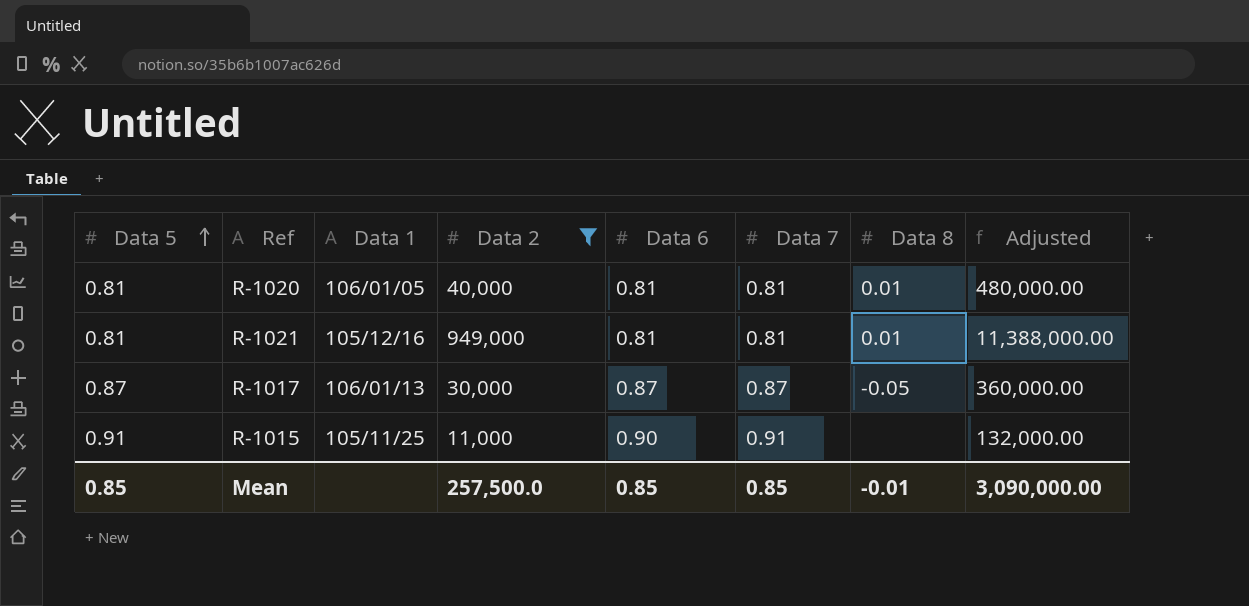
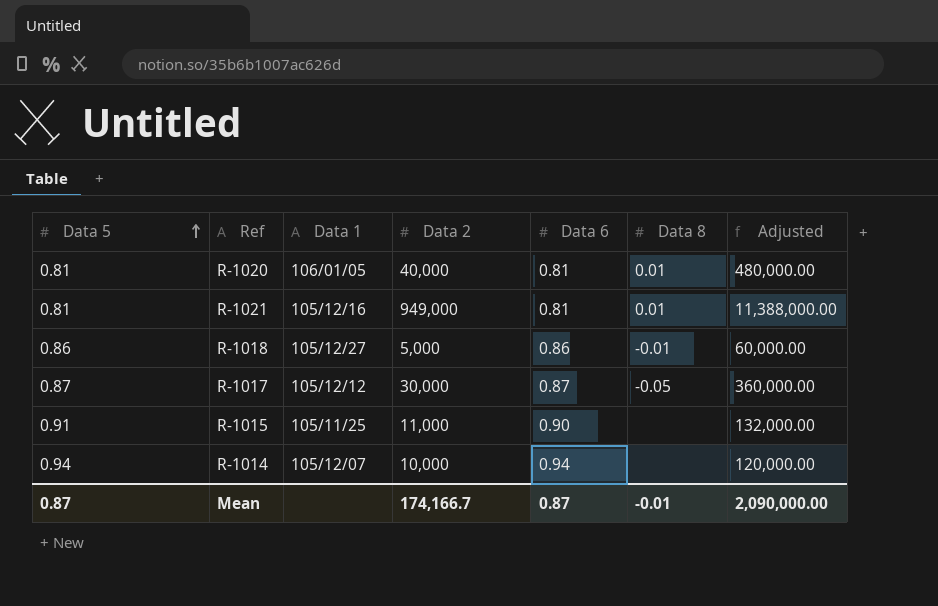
filter: Data 2 >= 11,000 -> none
column Data 7 | position: 6 -> none
R-1017 | Data 1: 106/01/13 -> 105/12/12
Mean | Data 5: 0.85 -> 0.87
Mean | Data 2: 257,500.0 -> 174,166.7
Mean | Data 6: 0.85 -> 0.87
Mean | Adjusted: 3,090,000.00 -> 2,090,000.00

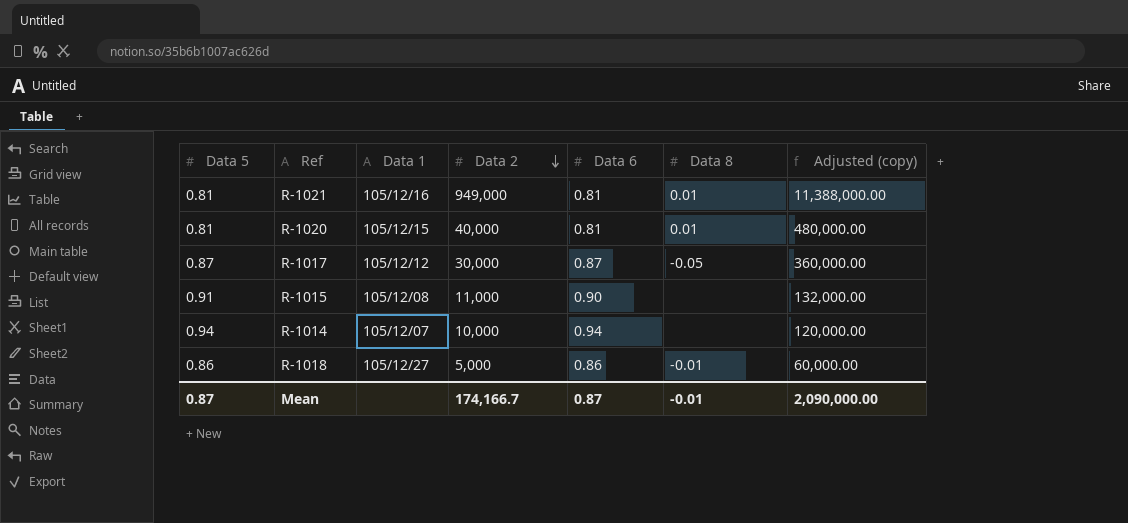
row order: Data 5 ascending -> Data 2 descending
column name: Adjusted -> Adjusted (copy)
R-1020 | Data 1: 106/01/05 -> 105/12/15
R-1015 | Data 1: 105/11/25 -> 105/12/08

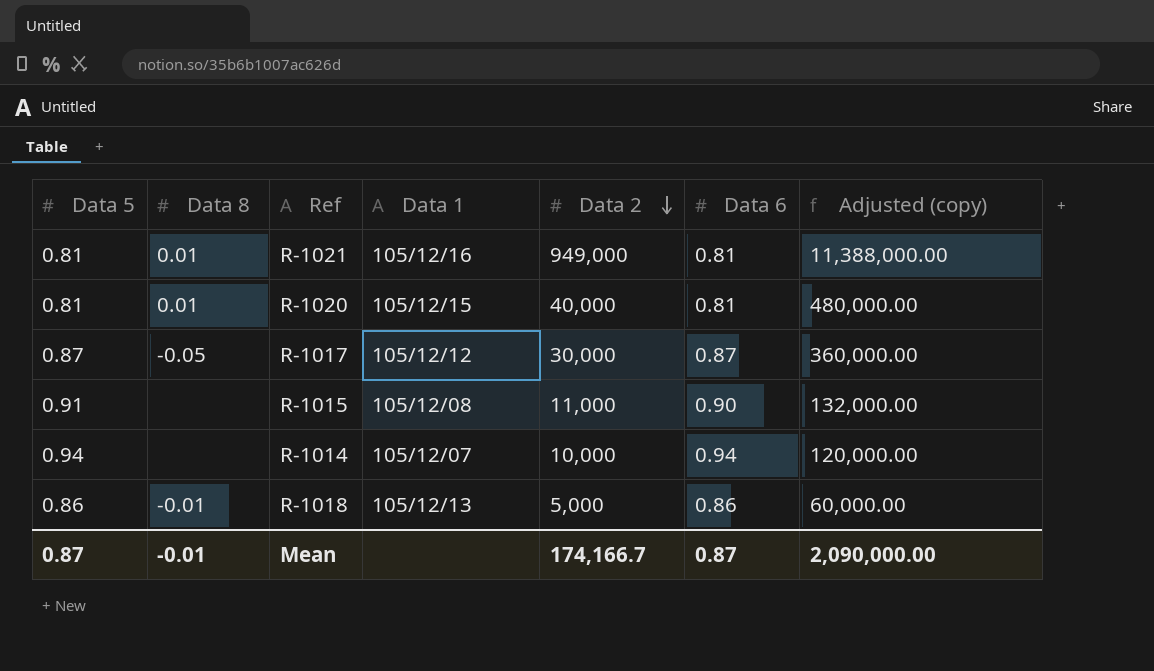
column Data 8 | position: 6 -> 2
R-1018 | Data 1: 105/12/27 -> 105/12/13

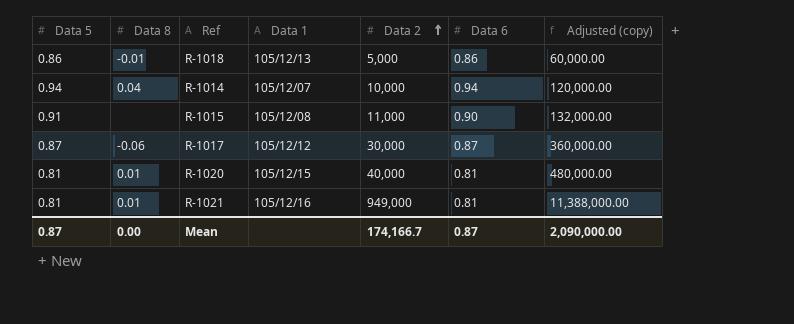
row order: Data 2 descending -> Data 2 ascending
R-1014 | Data 8: none -> 0.04
R-1017 | Data 8: -0.05 -> -0.06
Mean | Data 8: -0.01 -> 0.00

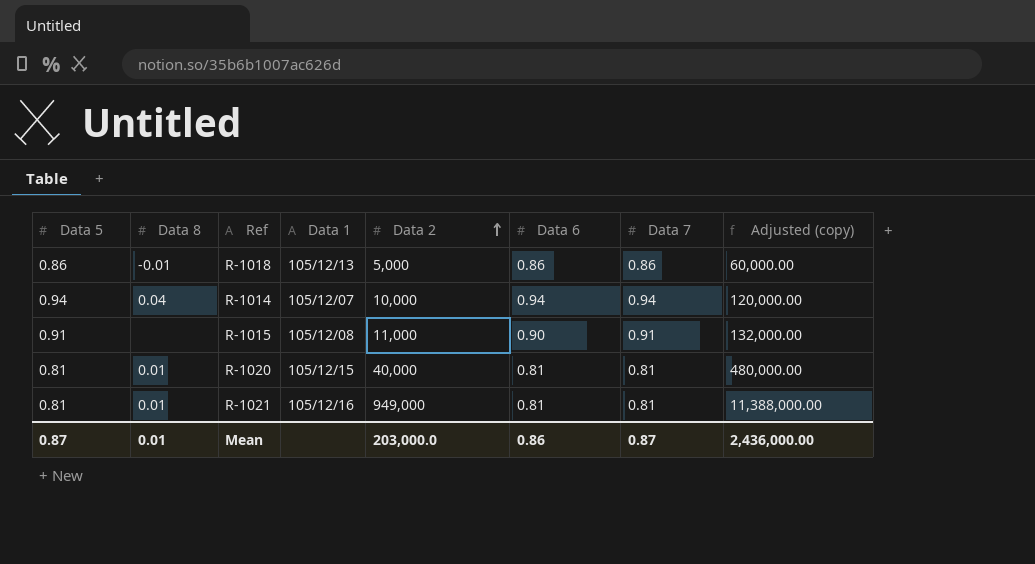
column Data 7 | position: none -> 7
row R-1017: 0.87 | -0.06 | 105/12/12 | 30,000 | 0.87 | 360,000.00 -> none
Mean | Data 8: 0.00 -> 0.01
Mean | Data 2: 174,166.7 -> 203,000.0
Mean | Data 6: 0.87 -> 0.86
Mean | Adjusted (copy): 2,090,000.00 -> 2,436,000.00

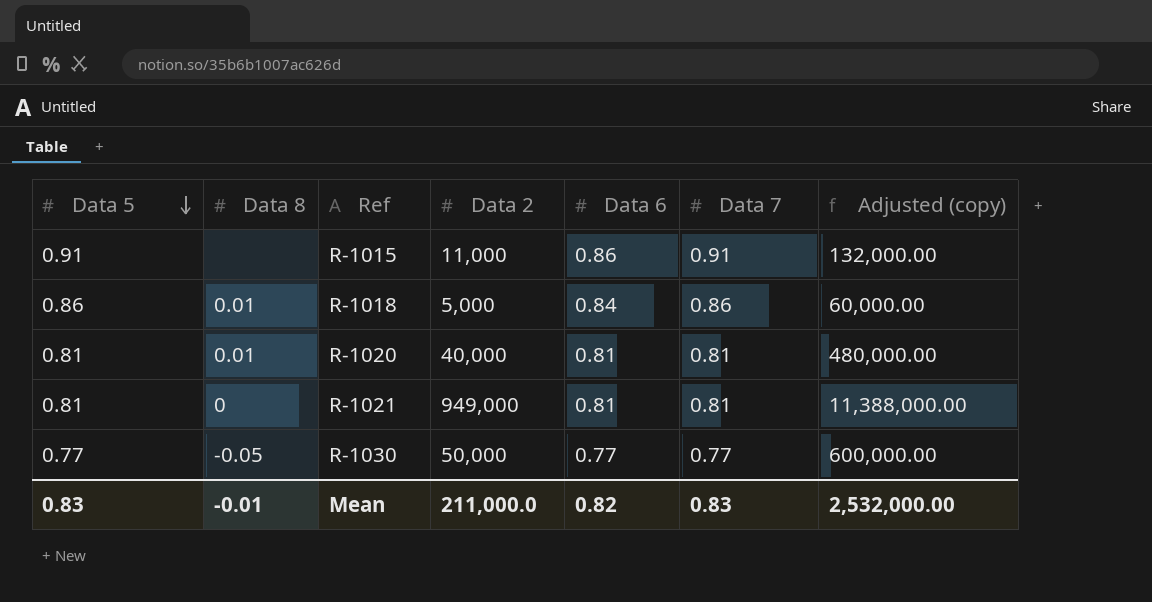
row order: Data 2 ascending -> Data 5 descending
column Data 1 | position: 4 -> none
row R-1014: 0.94 | 0.04 | 105/12/07 | 10,000 | 0.94 | 0.94 | 120,000.00 -> none
R-1015 | Data 6: 0.90 -> 0.86
R-1018 | Data 8: -0.01 -> 0.01
R-1018 | Data 6: 0.86 -> 0.84
R-1021 | Data 8: 0.01 -> 0
row R-1030: none -> 0.77 | -0.05 | 50,000 | 0.77 | 0.77 | 600,000.00
Mean | Data 5: 0.87 -> 0.83
Mean | Data 8: 0.01 -> -0.01
Mean | Data 2: 203,000.0 -> 211,000.0
Mean | Data 6: 0.86 -> 0.82
Mean | Data 7: 0.87 -> 0.83
Mean | Adjusted (copy): 2,436,000.00 -> 2,532,000.00

